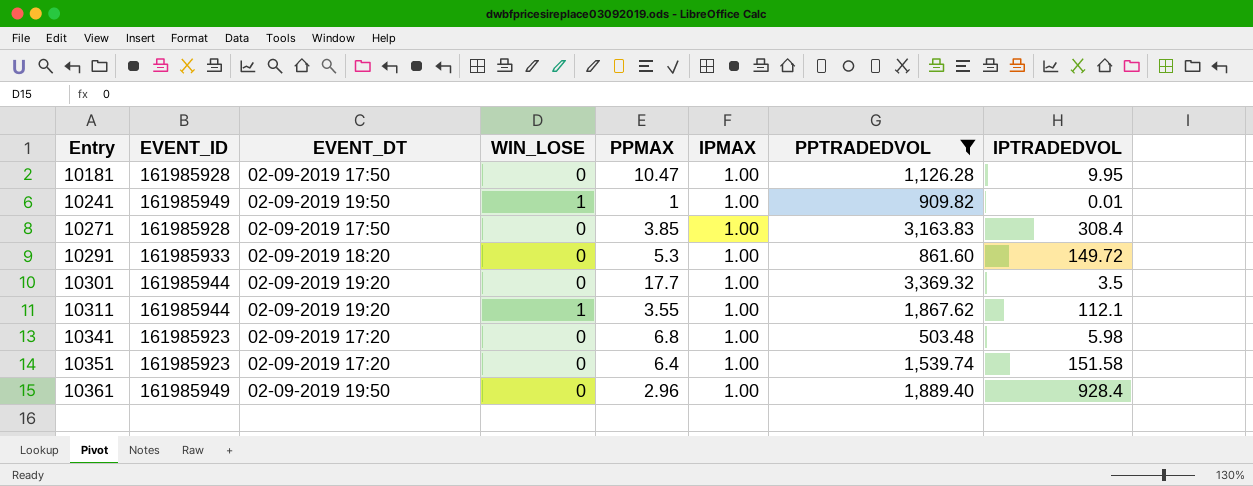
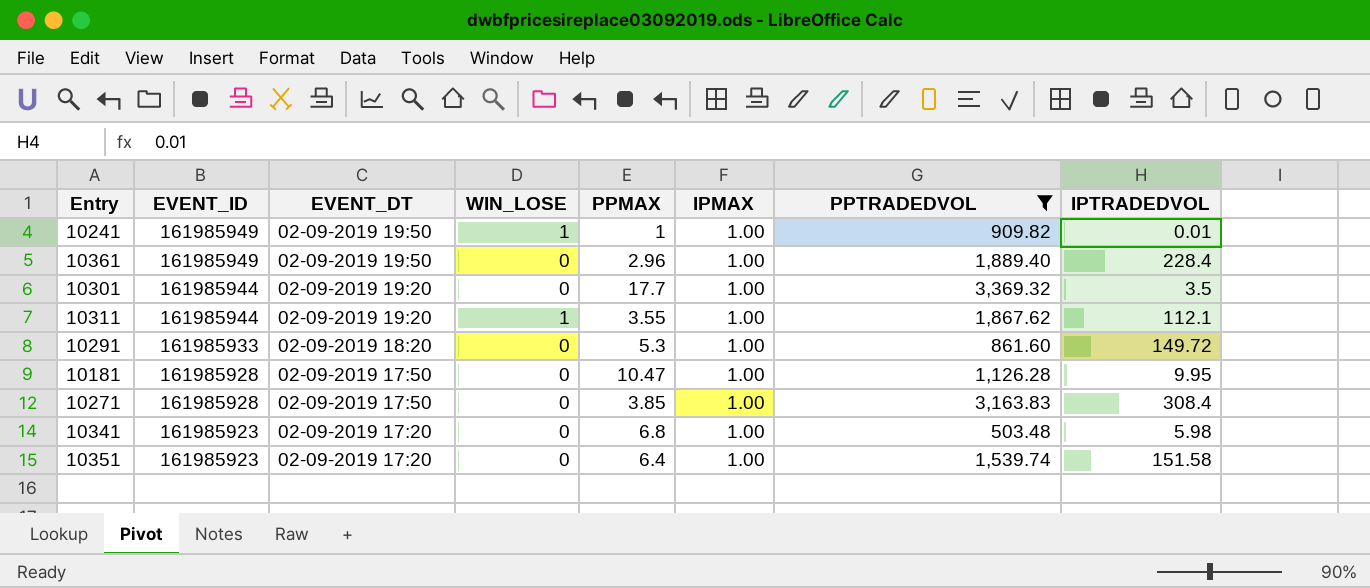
row order: Entry ascending -> EVENT_ID descending
10361 | IPTRADEDVOL: 928.4 -> 228.4

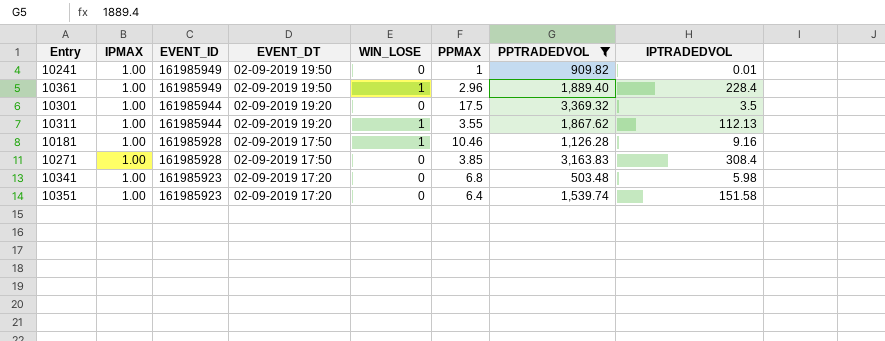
column IPMAX | position: 6 -> 2
row 10291: 161985933 | 02-09-2019 18:20 | 0 | 5.3 | 1.00 | 861.60 | 149.72 -> none
10241 | WIN_LOSE: 1 -> 0
10361 | WIN_LOSE: 0 -> 1
10301 | PPMAX: 17.7 -> 17.5
10311 | IPTRADEDVOL: 112.1 -> 112.13
10181 | WIN_LOSE: 0 -> 1
10181 | PPMAX: 10.47 -> 10.46
10181 | IPTRADEDVOL: 9.95 -> 9.16

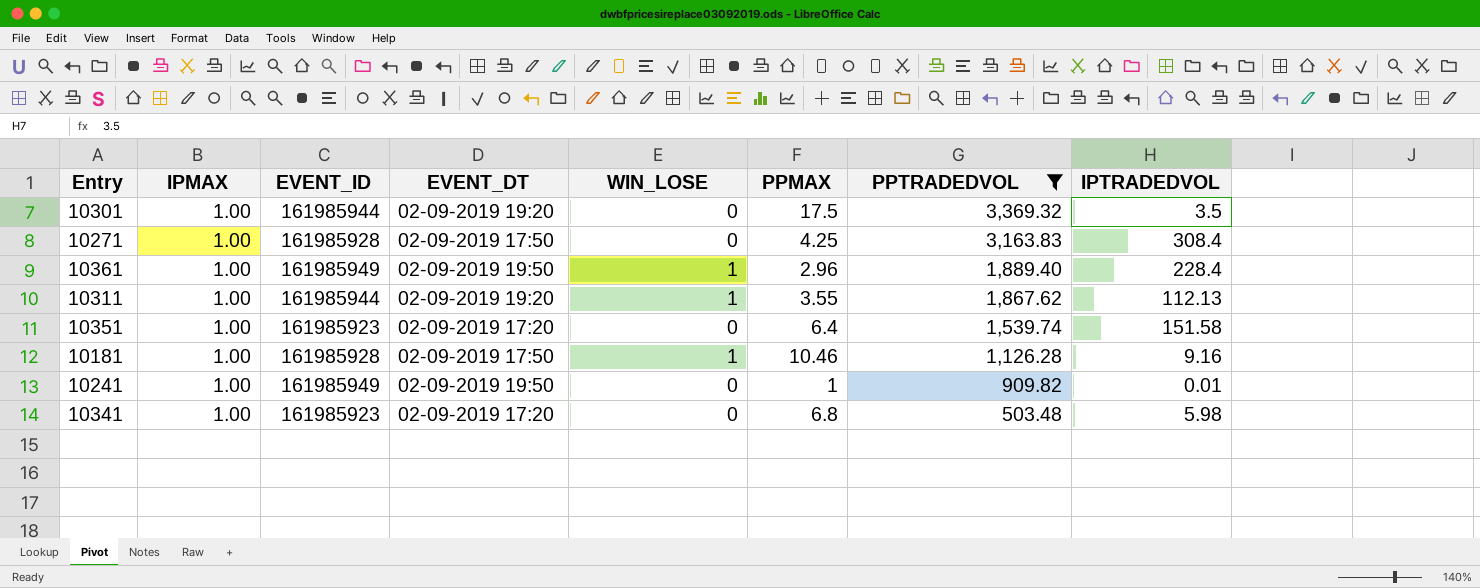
row order: EVENT_ID descending -> PPTRADEDVOL descending
10271 | PPMAX: 3.85 -> 4.25

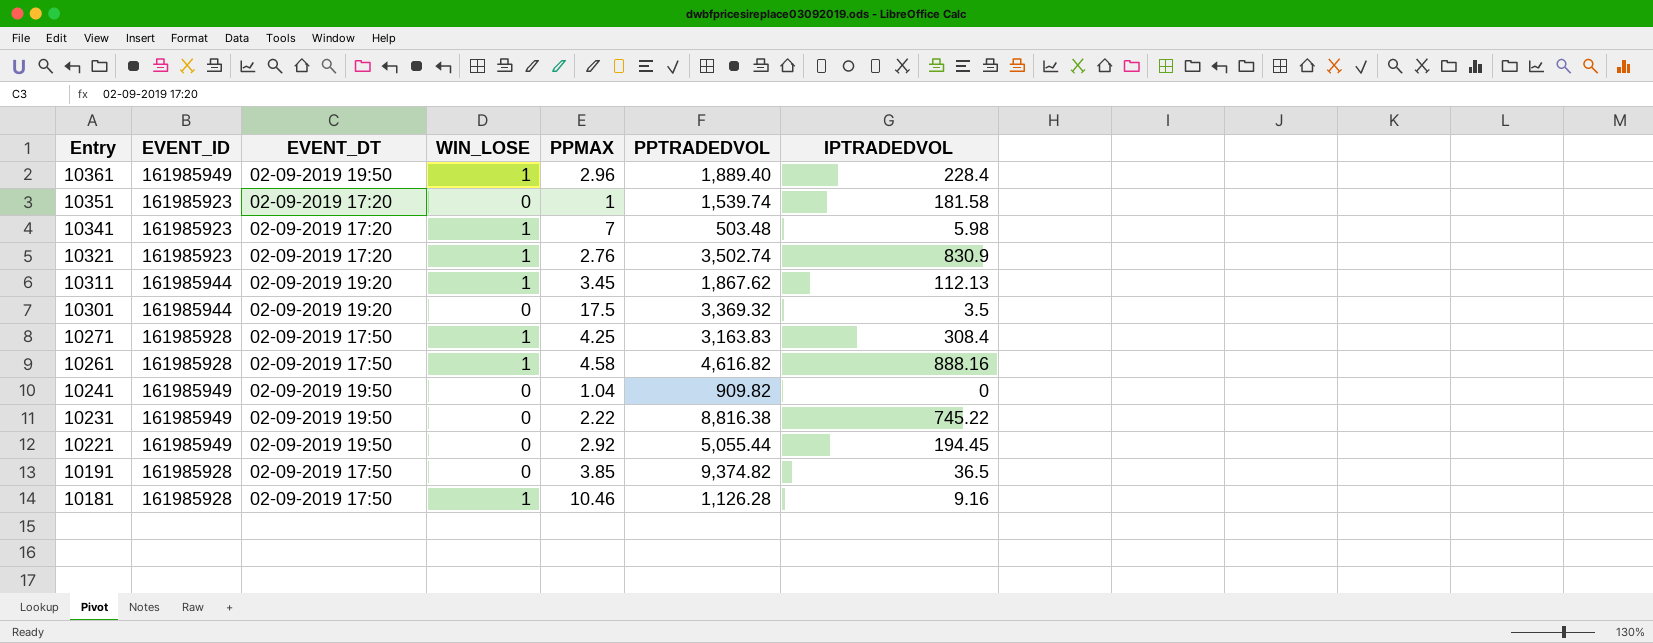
filter: PPTRADEDVOL <= 3,369.32 -> none
row order: PPTRADEDVOL descending -> Entry descending
column IPMAX | position: 2 -> none
10351 | PPMAX: 6.4 -> 1
10351 | IPTRADEDVOL: 151.58 -> 181.58
10341 | WIN_LOSE: 0 -> 1
10341 | PPMAX: 6.8 -> 7
10311 | PPMAX: 3.55 -> 3.45
10271 | WIN_LOSE: 0 -> 1
10241 | PPMAX: 1 -> 1.04
10241 | IPTRADEDVOL: 0.01 -> 0

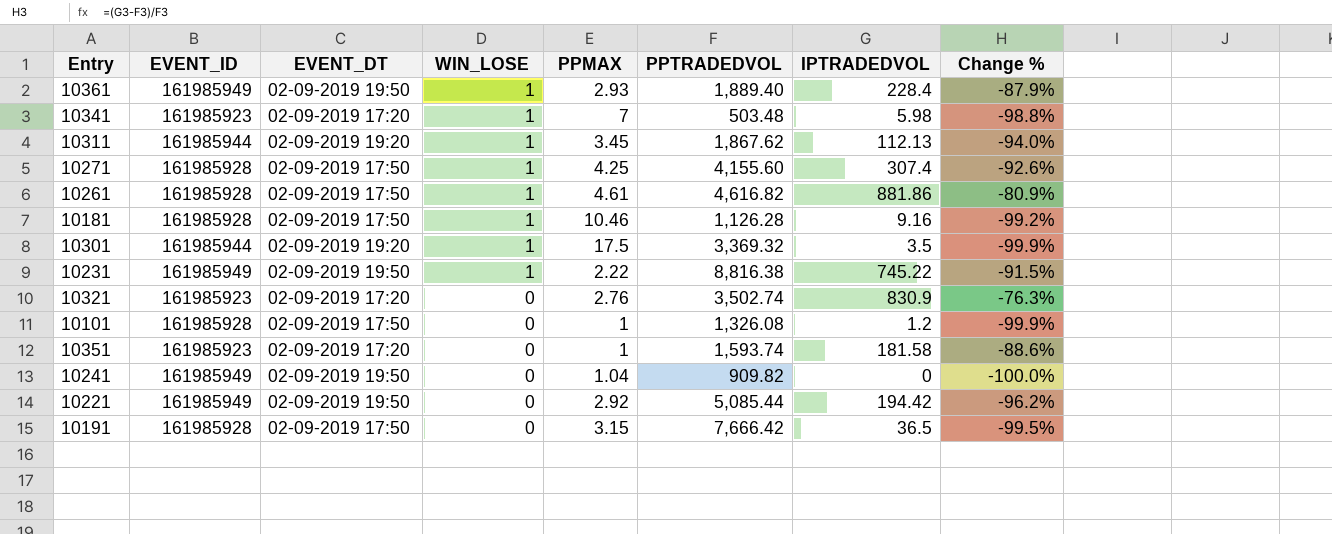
row order: Entry descending -> WIN_LOSE descending
column Change % | formula: none -> ([IPTRADEDVOL] - [PPTRADEDVOL]) / [PPTRADEDVOL]
10361 | PPMAX: 2.96 -> 2.93
10271 | PPTRADEDVOL: 3,163.83 -> 4,155.60
10271 | IPTRADEDVOL: 308.4 -> 307.4
10261 | PPMAX: 4.58 -> 4.61
10261 | IPTRADEDVOL: 888.16 -> 881.86
10301 | WIN_LOSE: 0 -> 1
10231 | WIN_LOSE: 0 -> 1
10321 | WIN_LOSE: 1 -> 0
row 10101: none -> 161985928 | 02-09-2019 17:50 | 0 | 1 | 1,326.08 | 1.2 | -99.9%
10351 | PPTRADEDVOL: 1,539.74 -> 1,593.74
10221 | PPTRADEDVOL: 5,055.44 -> 5,085.44
10221 | IPTRADEDVOL: 194.45 -> 194.42
10191 | PPMAX: 3.85 -> 3.15
10191 | PPTRADEDVOL: 9,374.82 -> 7,666.42

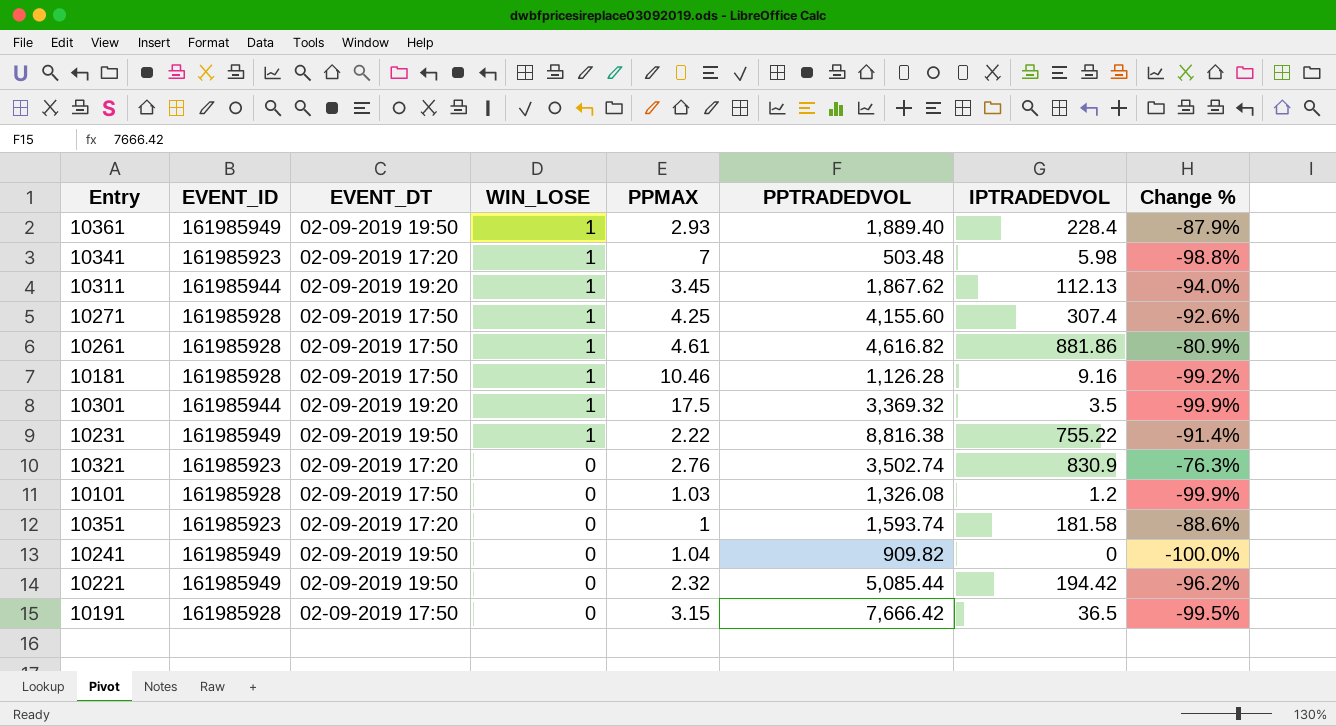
10231 | IPTRADEDVOL: 745.22 -> 755.22
10231 | Change %: -91.5% -> -91.4%
10101 | PPMAX: 1 -> 1.03
10221 | PPMAX: 2.92 -> 2.32

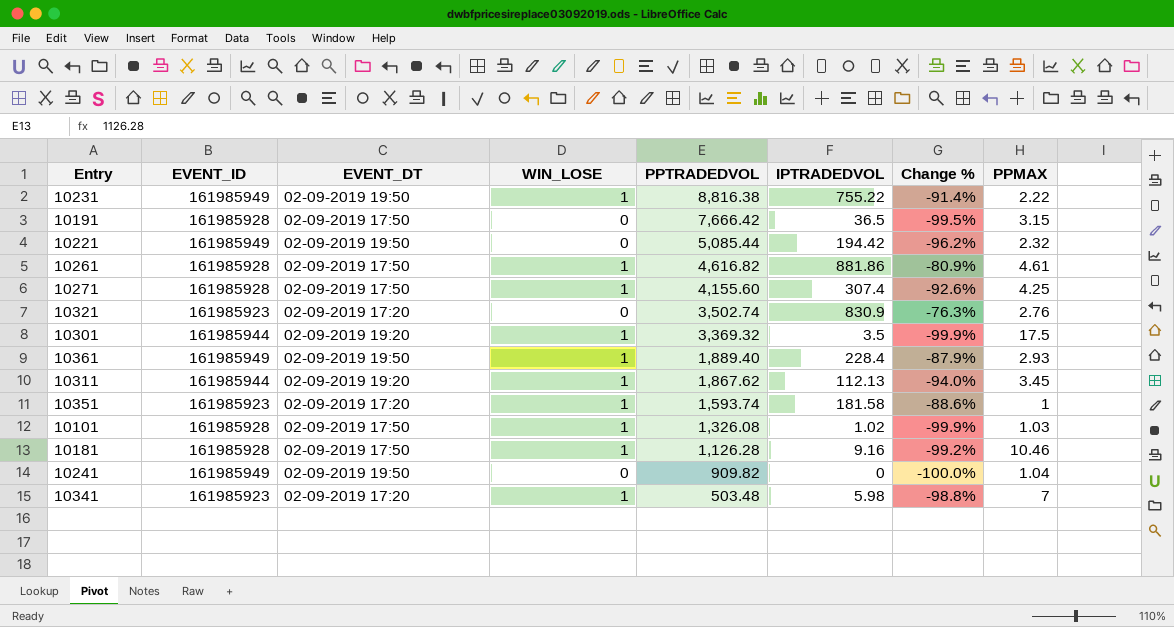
row order: WIN_LOSE descending -> PPTRADEDVOL descending
column PPMAX | position: 5 -> 8
10351 | WIN_LOSE: 0 -> 1
10101 | WIN_LOSE: 0 -> 1
10101 | IPTRADEDVOL: 1.2 -> 1.02

